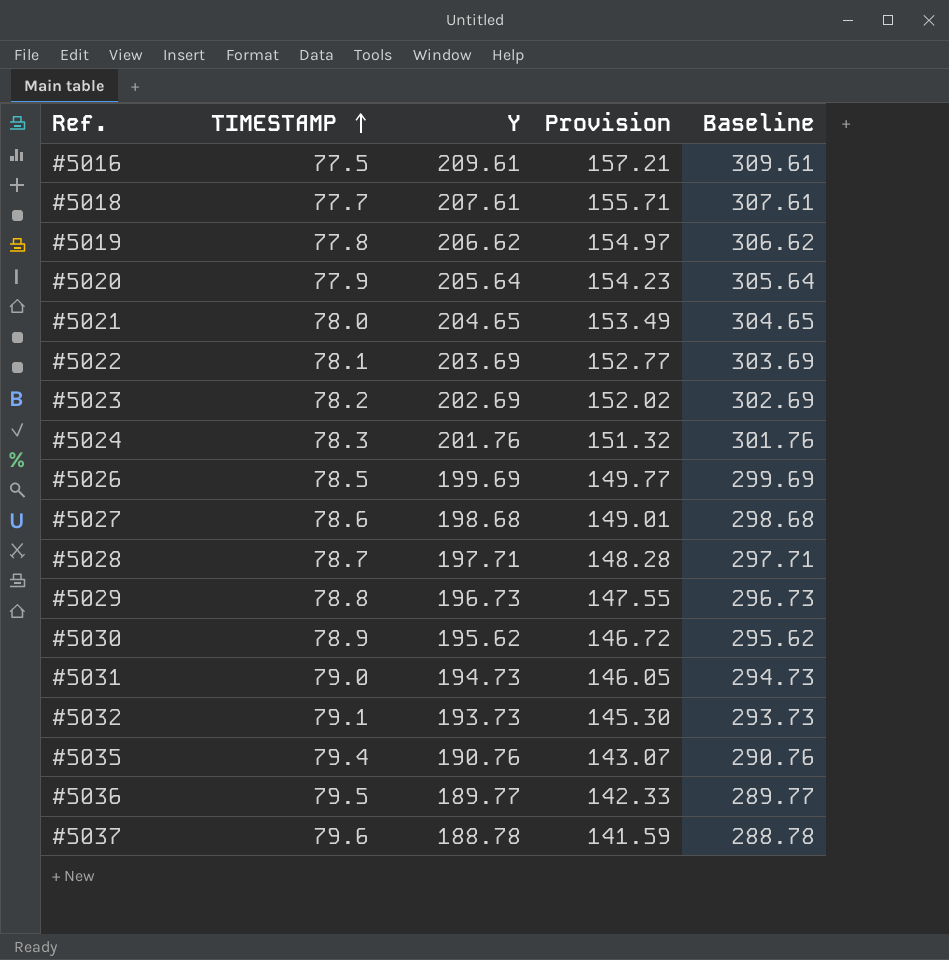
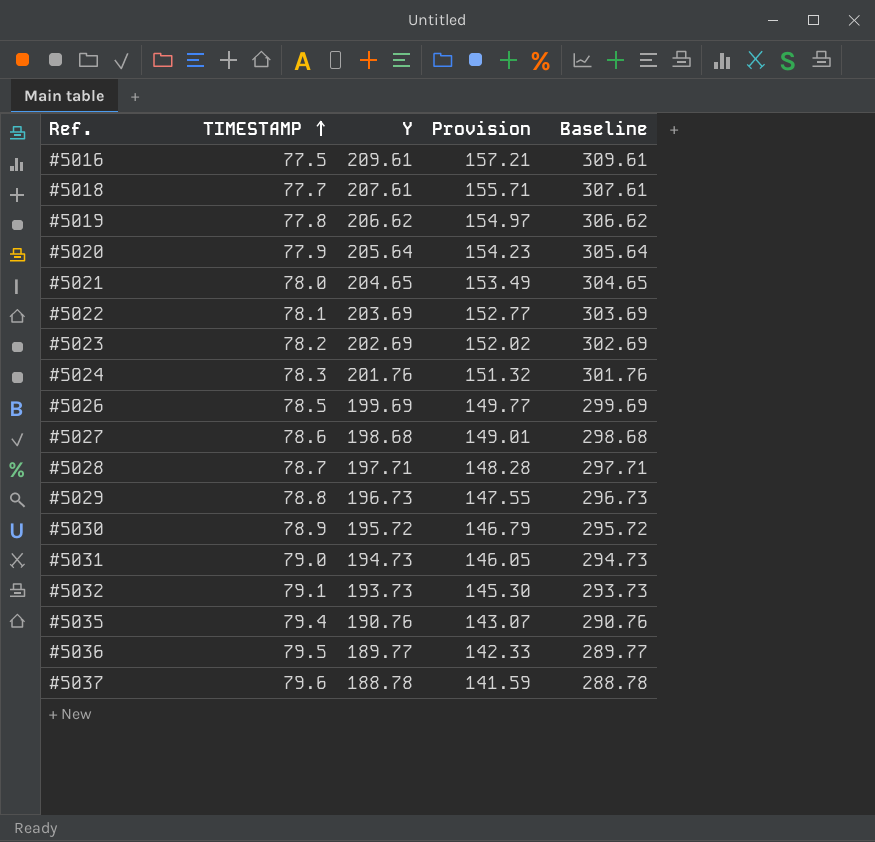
#5030 | Y: 195.62 -> 195.72
#5030 | Provision: 146.72 -> 146.79
#5030 | Baseline: 295.62 -> 295.72

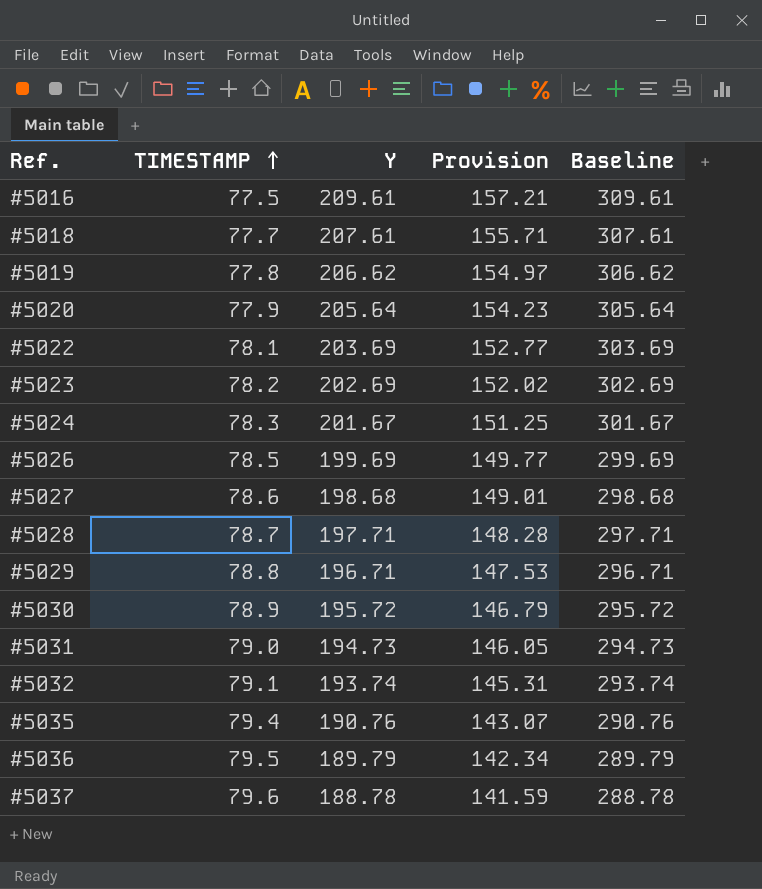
row #5021: 78.0 | 204.65 | 153.49 | 304.65 -> none
#5024 | Y: 201.76 -> 201.67
#5024 | Provision: 151.32 -> 151.25
#5024 | Baseline: 301.76 -> 301.67
#5029 | Y: 196.73 -> 196.71
#5029 | Provision: 147.55 -> 147.53
#5029 | Baseline: 296.73 -> 296.71
#5032 | Y: 193.73 -> 193.74
#5032 | Provision: 145.30 -> 145.31
#5032 | Baseline: 293.73 -> 293.74
#5036 | Y: 189.77 -> 189.79
#5036 | Provision: 142.33 -> 142.34
#5036 | Baseline: 289.77 -> 289.79

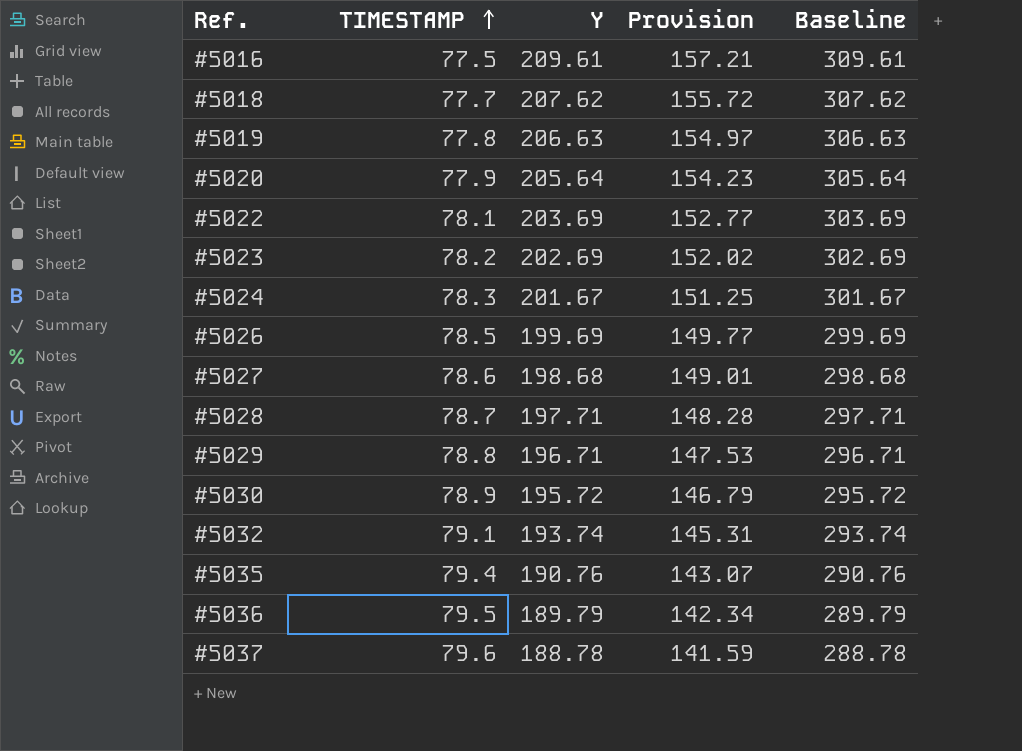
row #5031: 79.0 | 194.73 | 146.05 | 294.73 -> none
#5018 | Y: 207.61 -> 207.62
#5018 | Provision: 155.71 -> 155.72
#5018 | Baseline: 307.61 -> 307.62
#5019 | Y: 206.62 -> 206.63
#5019 | Baseline: 306.62 -> 306.63

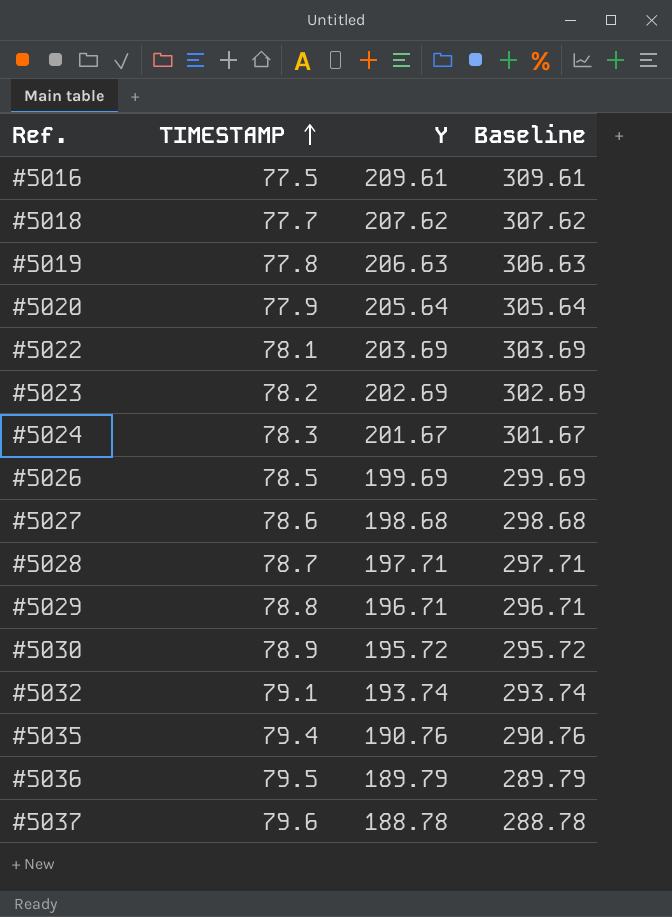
column Provision | formula: [Y] * 0.75 -> none

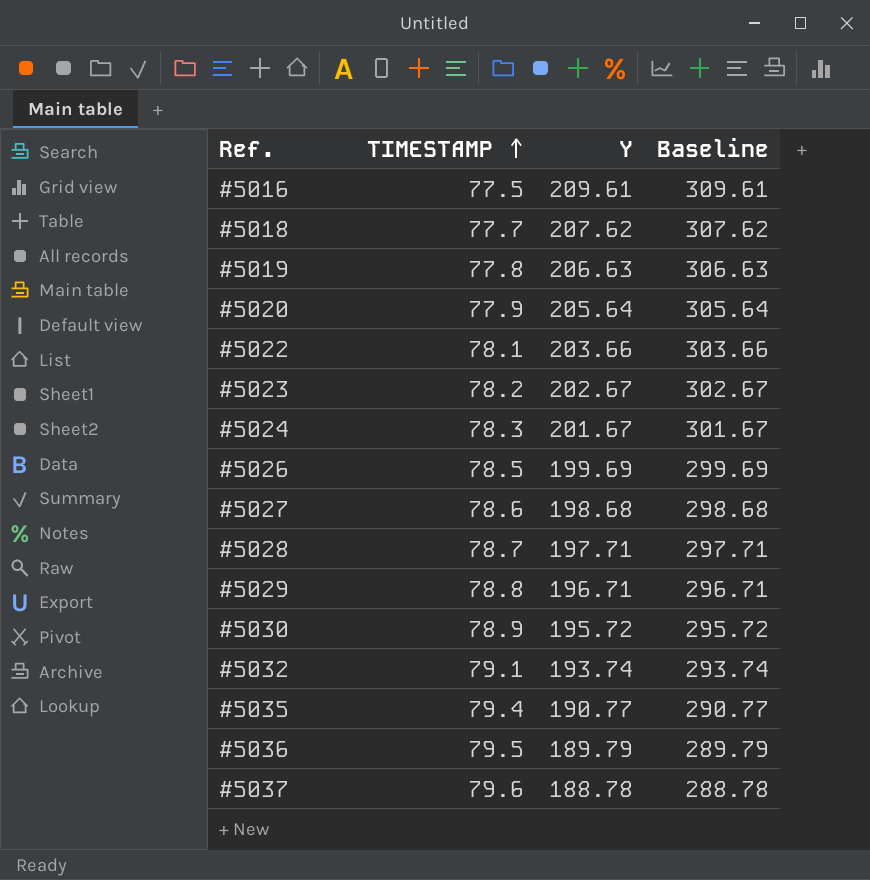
#5022 | Y: 203.69 -> 203.66
#5022 | Baseline: 303.69 -> 303.66
#5023 | Y: 202.69 -> 202.67
#5023 | Baseline: 302.69 -> 302.67
#5035 | Y: 190.76 -> 190.77
#5035 | Baseline: 290.76 -> 290.77

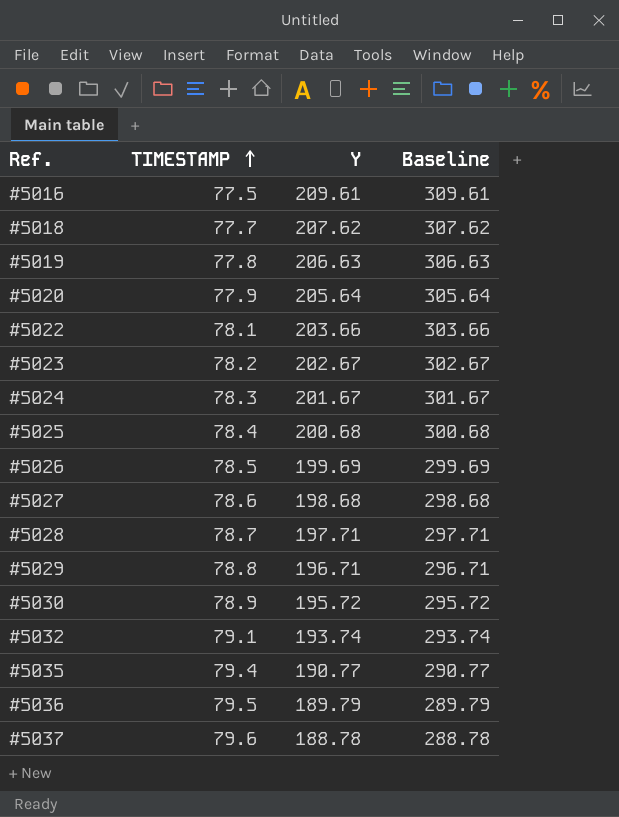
row #5025: none -> 78.4 | 200.68 | 300.68

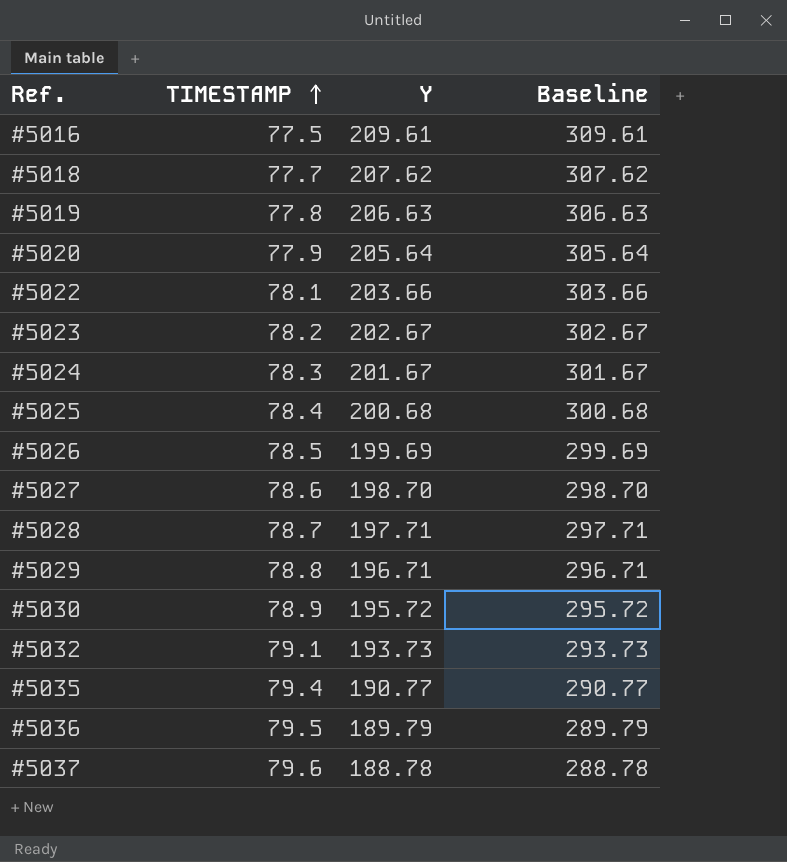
#5027 | Y: 198.68 -> 198.70
#5027 | Baseline: 298.68 -> 298.70
#5032 | Y: 193.74 -> 193.73
#5032 | Baseline: 293.74 -> 293.73

